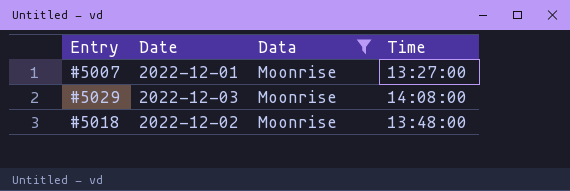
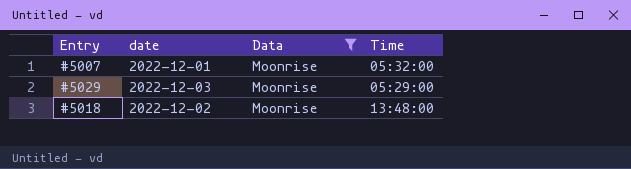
column name: Date -> date
#5007 | Time: 13:27:00 -> 05:32:00
#5029 | Time: 14:08:00 -> 05:29:00

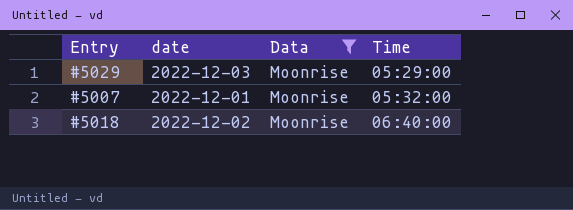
row order: none -> Time ascending
#5018 | Time: 13:48:00 -> 06:40:00

